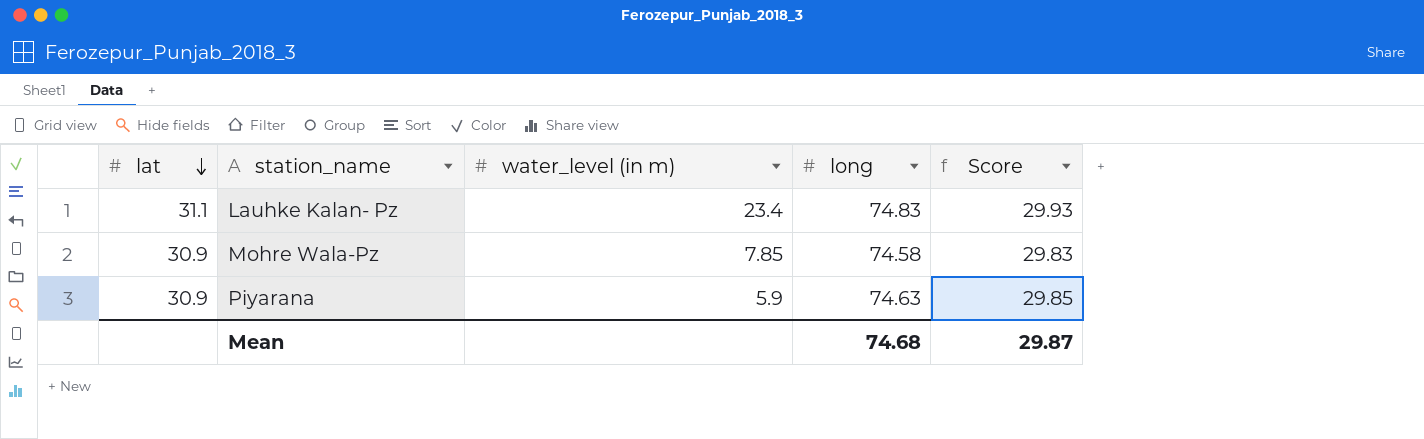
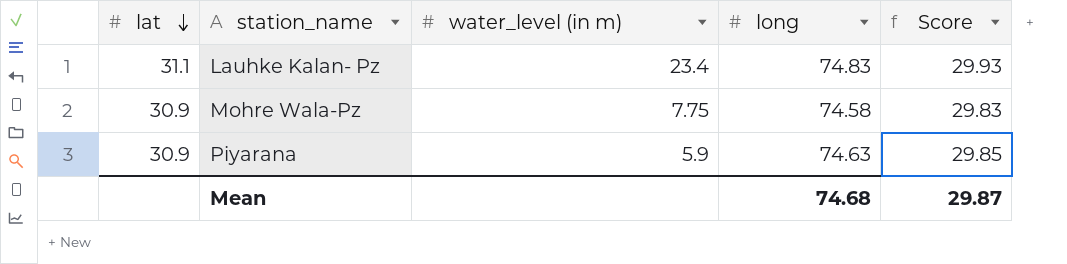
Mohre Wala-Pz | water_level (in m): 7.85 -> 7.75

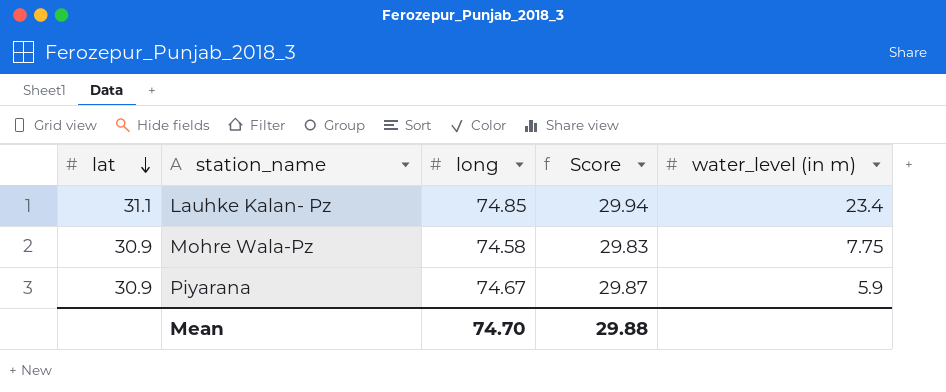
column water_level (in m) | position: 3 -> 5
Lauhke Kalan- Pz | long: 74.83 -> 74.85
Lauhke Kalan- Pz | Score: 29.93 -> 29.94
Piyarana | long: 74.63 -> 74.67
Piyarana | Score: 29.85 -> 29.87
Mean | long: 74.68 -> 74.70
Mean | Score: 29.87 -> 29.88

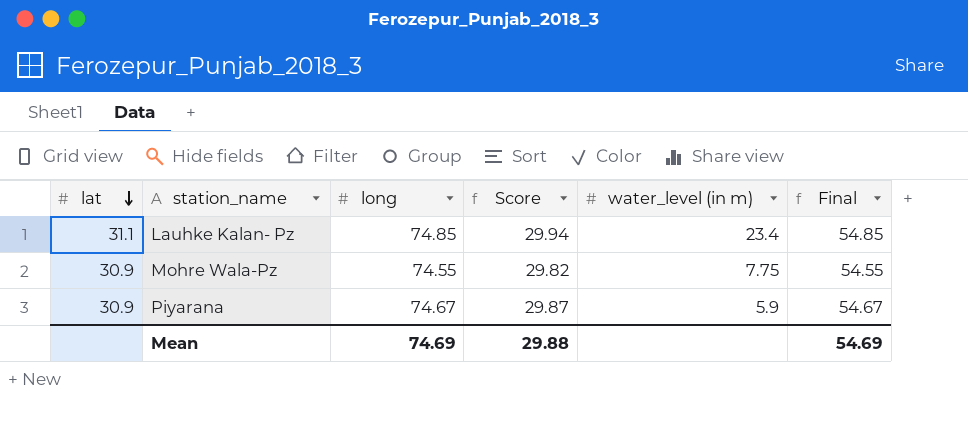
column Final | formula: none -> [long] - 20
Mohre Wala-Pz | long: 74.58 -> 74.55
Mohre Wala-Pz | Score: 29.83 -> 29.82
Mean | long: 74.70 -> 74.69

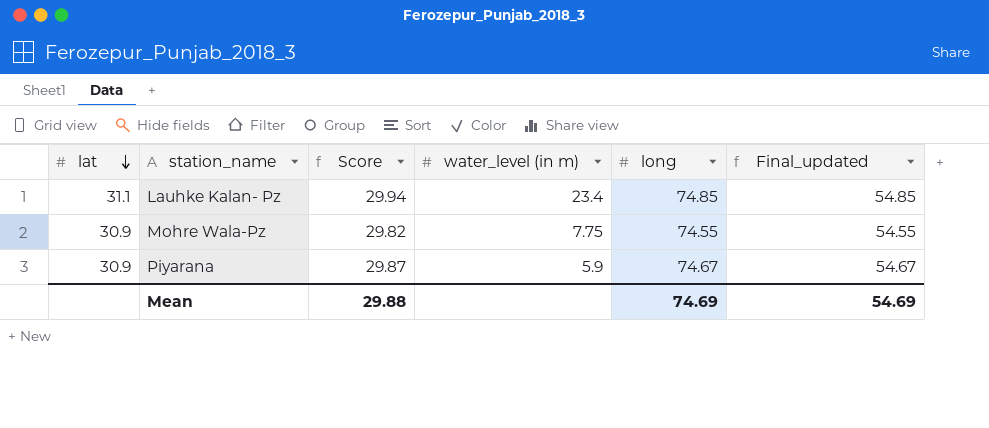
column long | position: 3 -> 5
column name: Final -> Final_updated

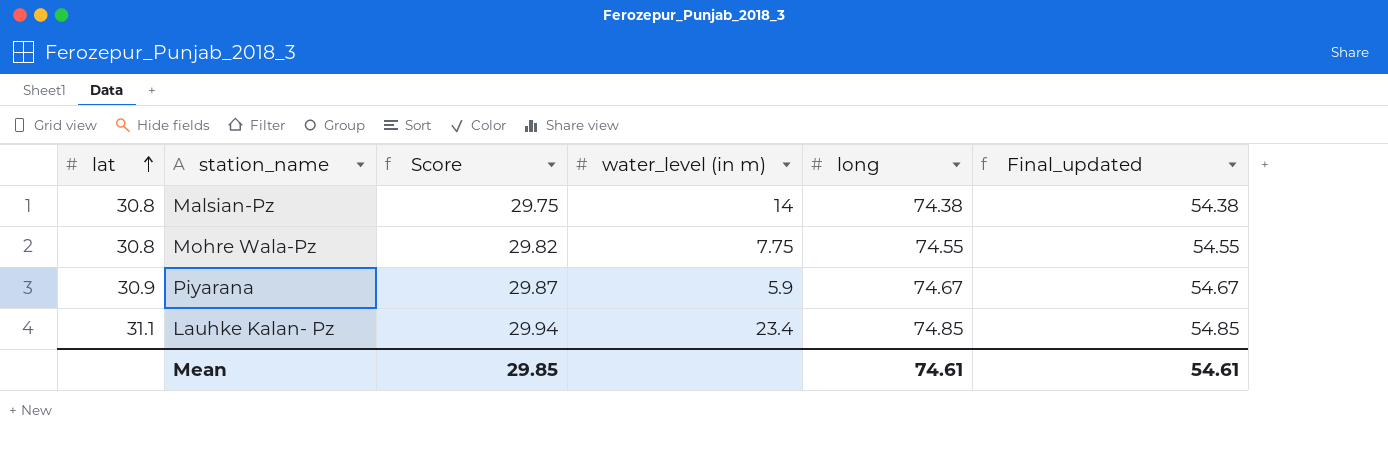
row order: lat descending -> lat ascending
row Malsian-Pz: none -> 30.8 | 29.75 | 14 | 74.38 | 54.38
Mohre Wala-Pz | lat: 30.9 -> 30.8
Mean | Score: 29.88 -> 29.85
Mean | long: 74.69 -> 74.61
Mean | Final_updated: 54.69 -> 54.61

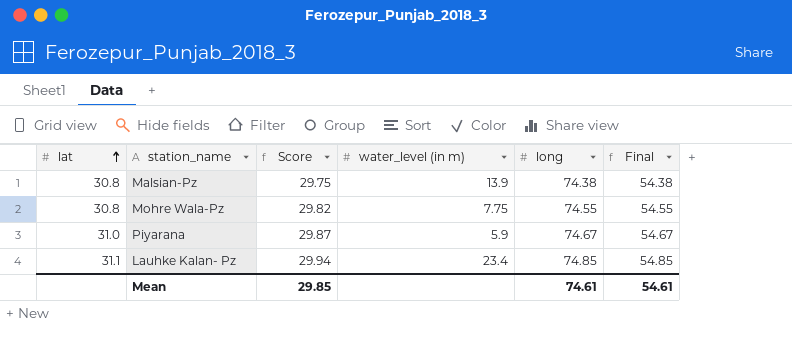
column name: Final_updated -> Final
Malsian-Pz | water_level (in m): 14 -> 13.9
Piyarana | lat: 30.9 -> 31.0

